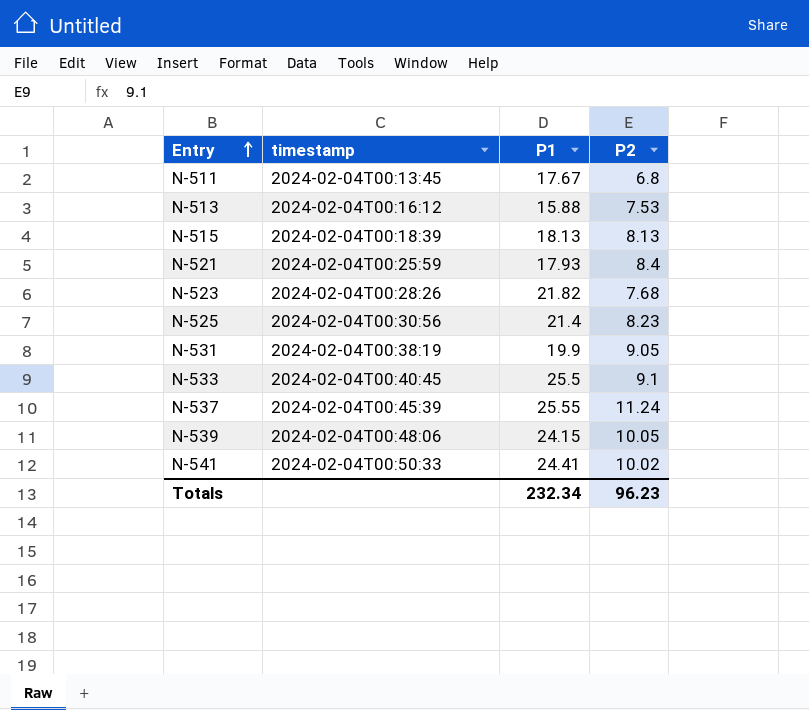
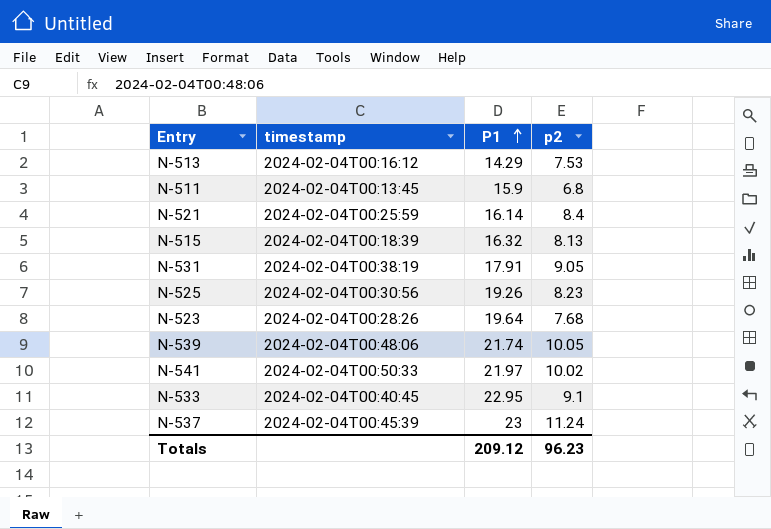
row order: Entry ascending -> P1 ascending
column name: P2 -> p2
N-513 | P1: 15.88 -> 14.29
N-511 | P1: 17.67 -> 15.9
N-521 | P1: 17.93 -> 16.14
N-515 | P1: 18.13 -> 16.32
N-531 | P1: 19.9 -> 17.91
N-525 | P1: 21.4 -> 19.26
N-523 | P1: 21.82 -> 19.64
N-539 | P1: 24.15 -> 21.74
N-541 | P1: 24.41 -> 21.97
N-533 | P1: 25.5 -> 22.95
N-537 | P1: 25.55 -> 23
Totals | P1: 232.34 -> 209.12

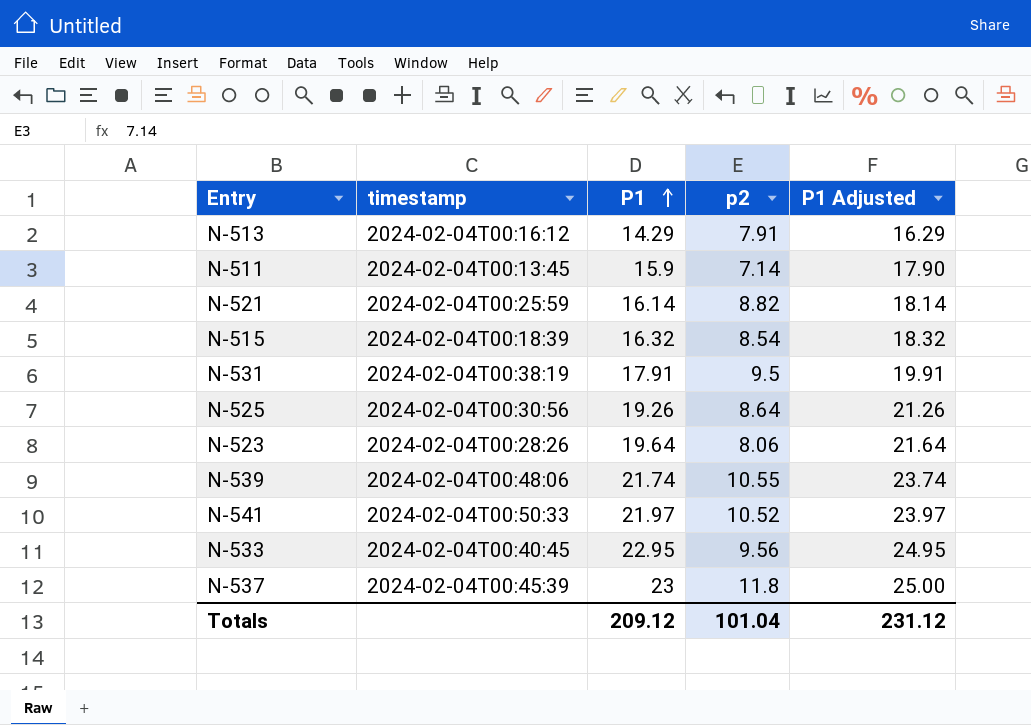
column P1 Adjusted | formula: none -> [P1] + 2
N-513 | p2: 7.53 -> 7.91
N-511 | p2: 6.8 -> 7.14
N-521 | p2: 8.4 -> 8.82
N-515 | p2: 8.13 -> 8.54
N-531 | p2: 9.05 -> 9.5
N-525 | p2: 8.23 -> 8.64
N-523 | p2: 7.68 -> 8.06
N-539 | p2: 10.05 -> 10.55
N-541 | p2: 10.02 -> 10.52
N-533 | p2: 9.1 -> 9.56
N-537 | p2: 11.24 -> 11.8
Totals | p2: 96.23 -> 101.04

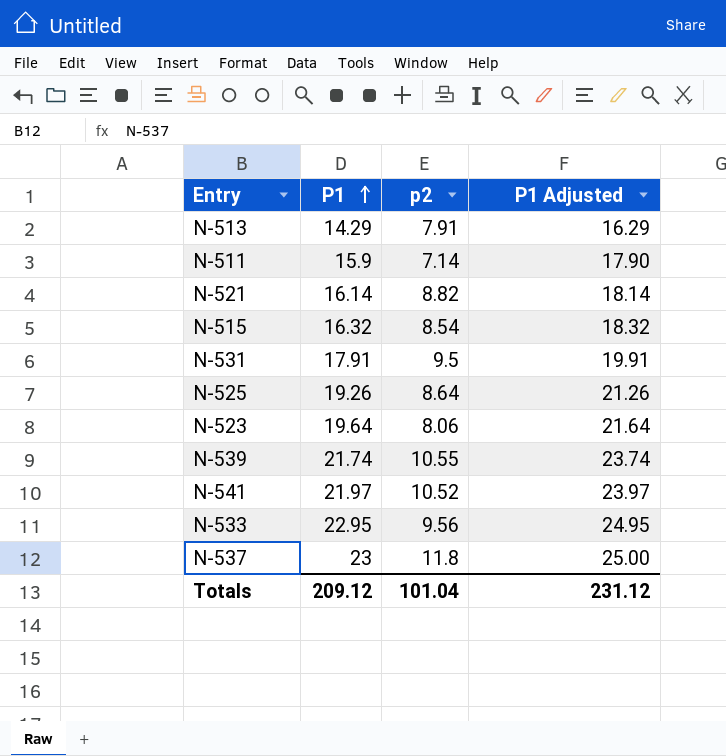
column timestamp | position: 2 -> none

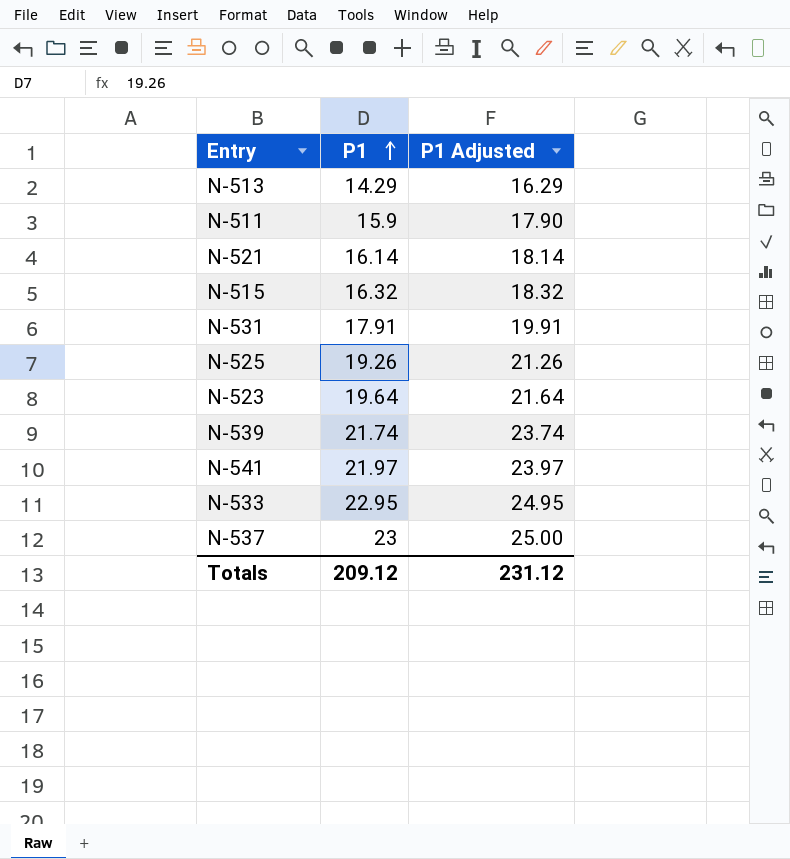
column p2 | position: 3 -> none

